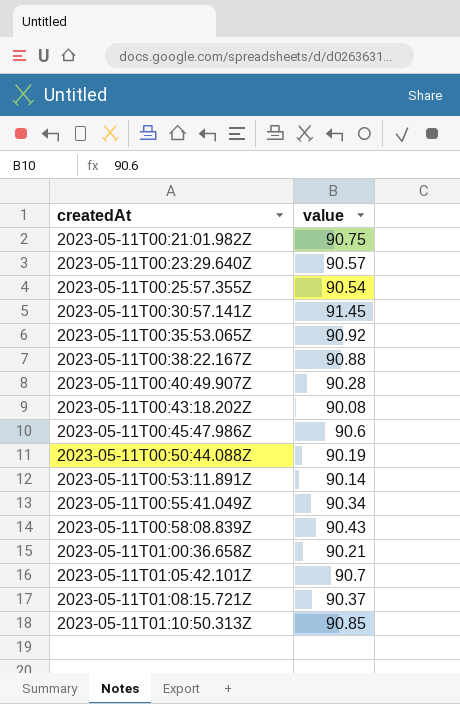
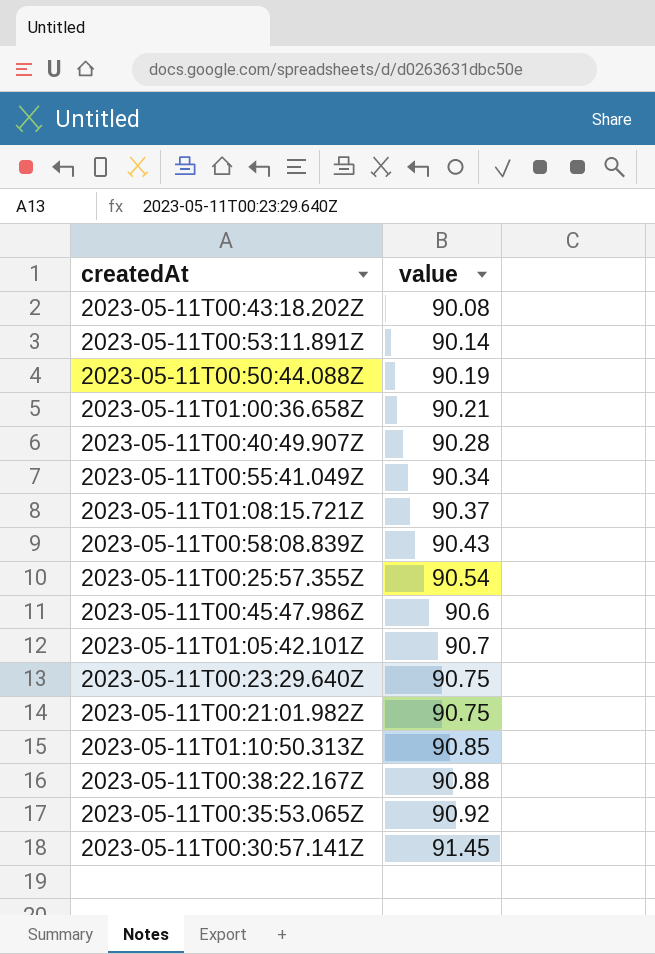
row order: createdAt ascending -> value ascending
2023-05-11T00:23:29.640Z | value: 90.57 -> 90.75

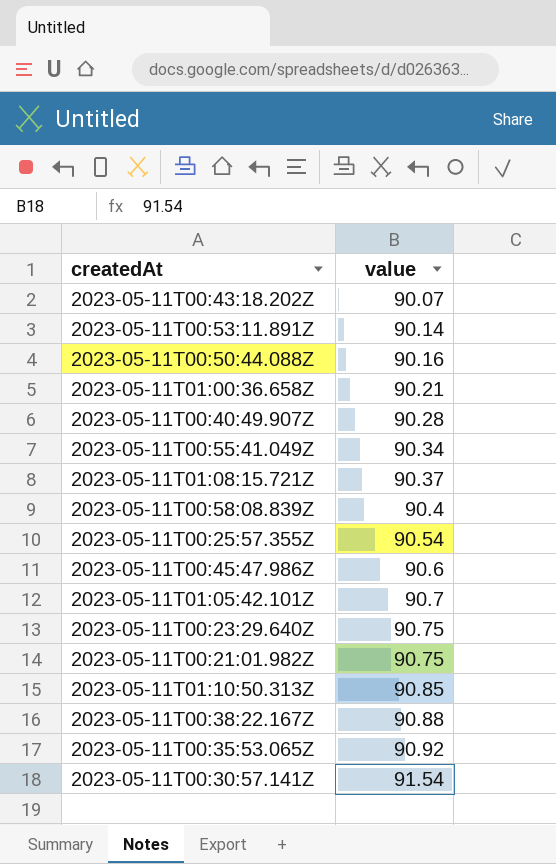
2023-05-11T00:43:18.202Z | value: 90.08 -> 90.07
2023-05-11T00:50:44.088Z | value: 90.19 -> 90.16
2023-05-11T00:58:08.839Z | value: 90.43 -> 90.4
2023-05-11T00:30:57.141Z | value: 91.45 -> 91.54

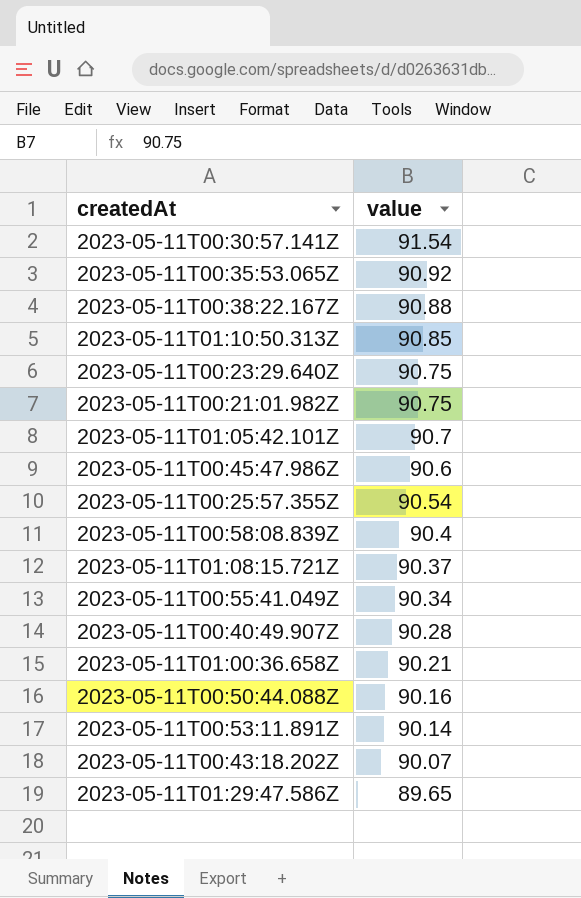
row order: value ascending -> value descending
row 2023-05-11T01:29:47.586Z: none -> 89.65

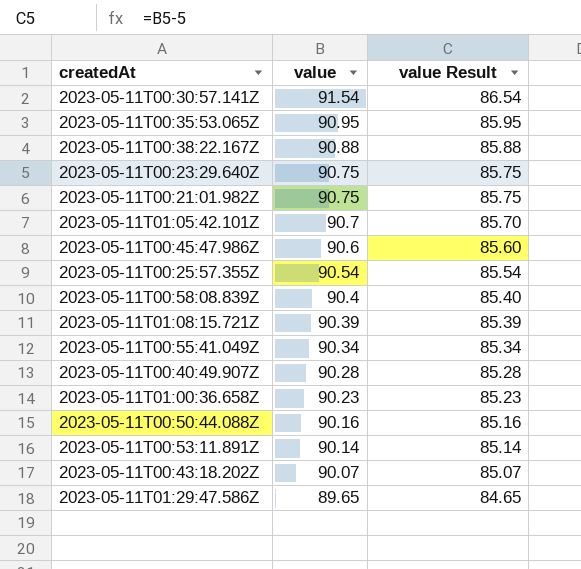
column value Result | formula: none -> [value] - 5
row 2023-05-11T01:10:50.313Z: 90.85 -> none
2023-05-11T00:35:53.065Z | value: 90.92 -> 90.95
2023-05-11T01:08:15.721Z | value: 90.37 -> 90.39
2023-05-11T01:00:36.658Z | value: 90.21 -> 90.23

